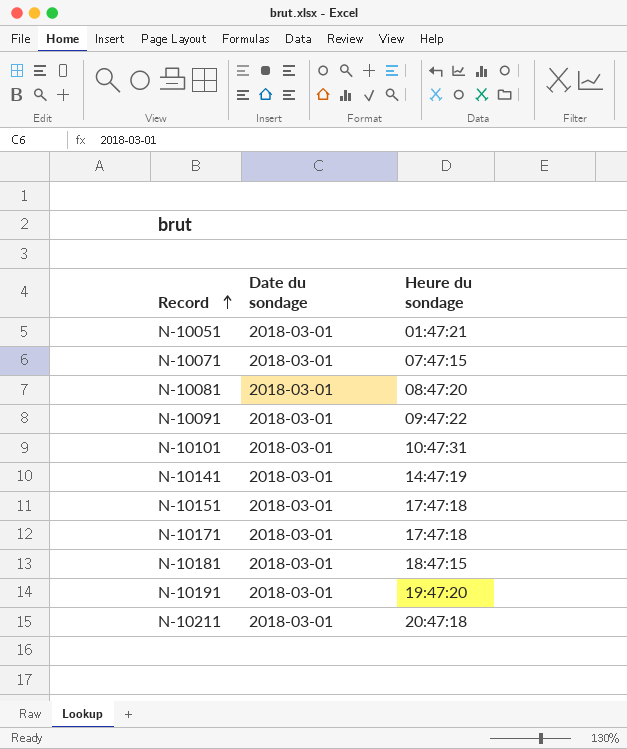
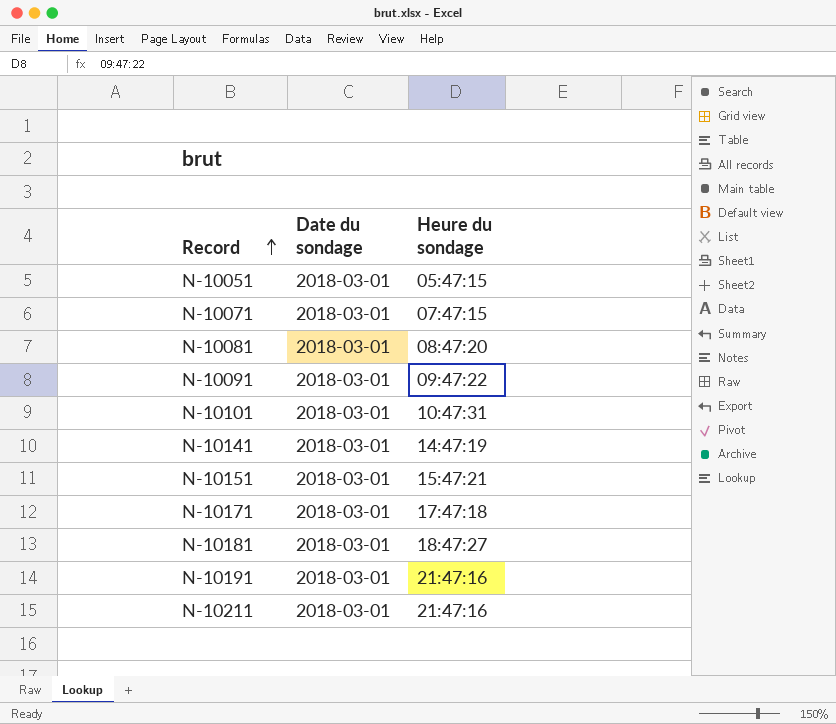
N-10051 | Heure du sondage: 01:47:21 -> 05:47:15
N-10151 | Heure du sondage: 17:47:18 -> 15:47:21
N-10181 | Heure du sondage: 18:47:15 -> 18:47:27
N-10191 | Heure du sondage: 19:47:20 -> 21:47:16
N-10211 | Heure du sondage: 20:47:18 -> 21:47:16

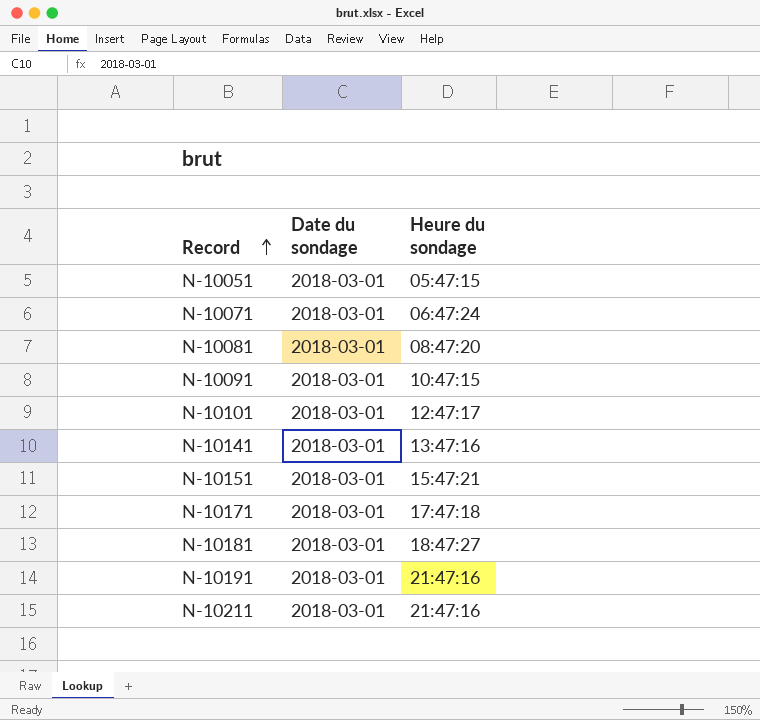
N-10071 | Heure du sondage: 07:47:15 -> 06:47:24
N-10091 | Heure du sondage: 09:47:22 -> 10:47:15
N-10101 | Heure du sondage: 10:47:31 -> 12:47:17
N-10141 | Heure du sondage: 14:47:19 -> 13:47:16

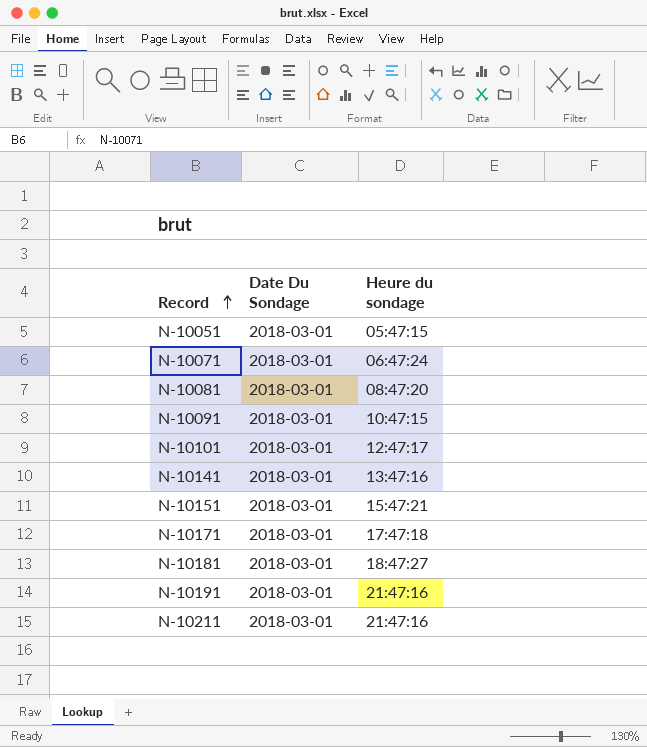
column name: Date du sondage -> Date Du Sondage

